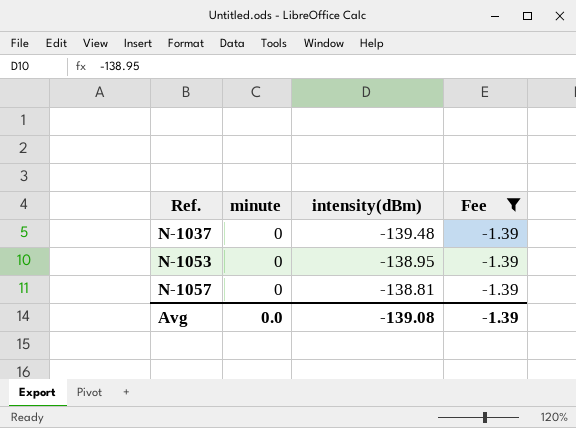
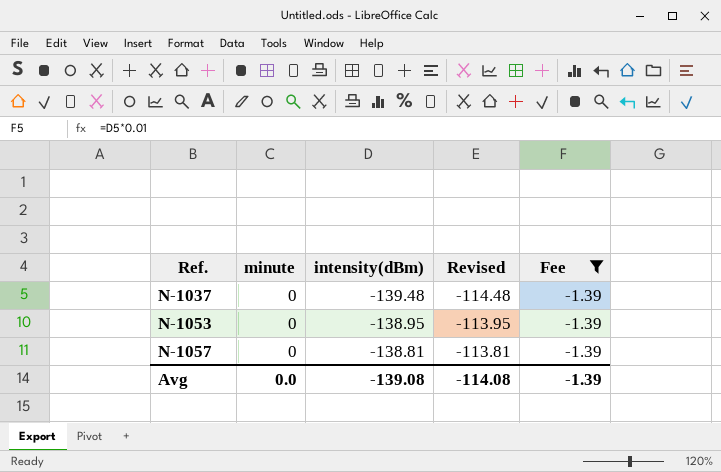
column Revised | formula: none -> [intensity(dBm)] + 25

